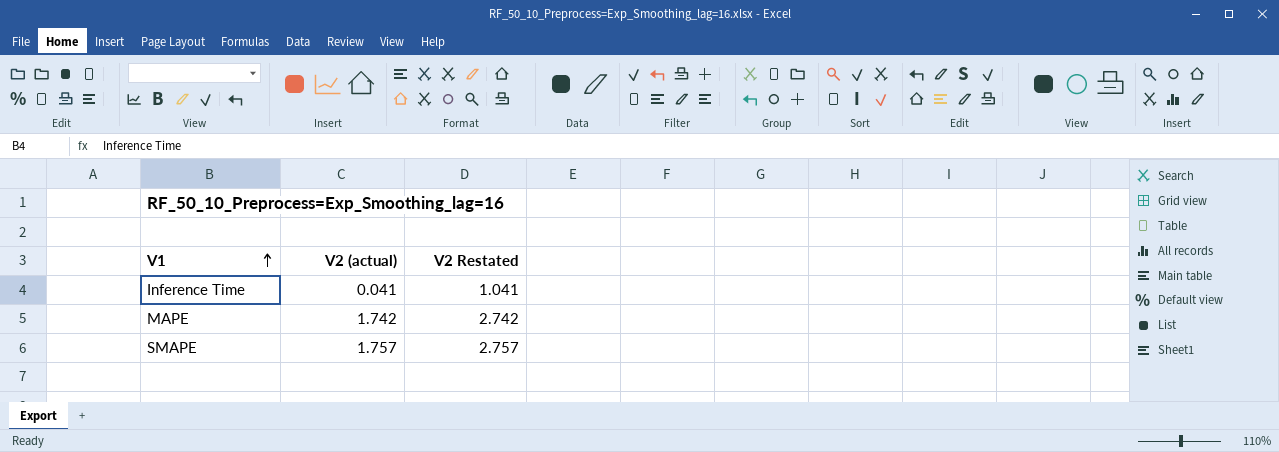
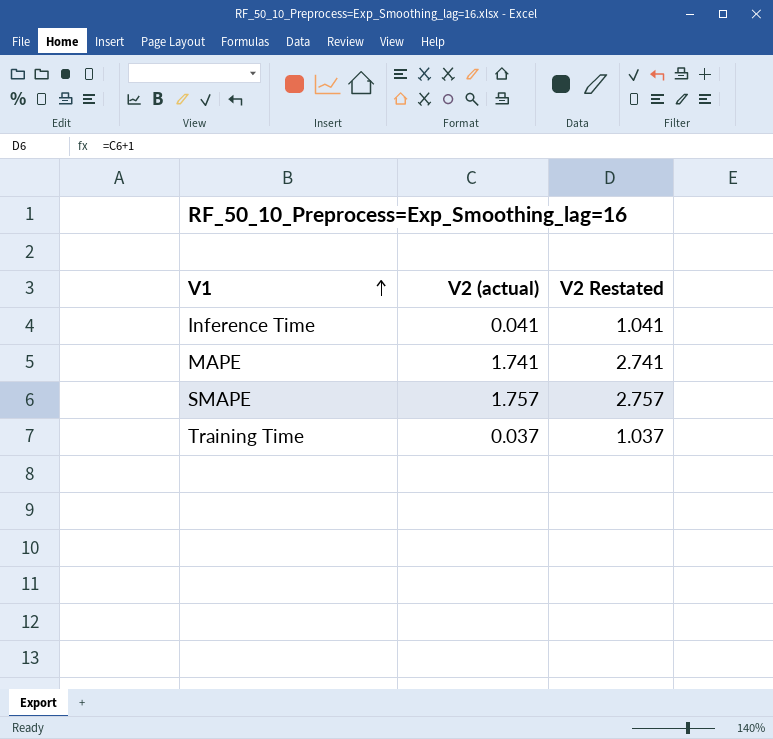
MAPE | V2 (actual): 1.742 -> 1.741
MAPE | V2 Restated: 2.742 -> 2.741
row Training Time: none -> 0.037 | 1.037

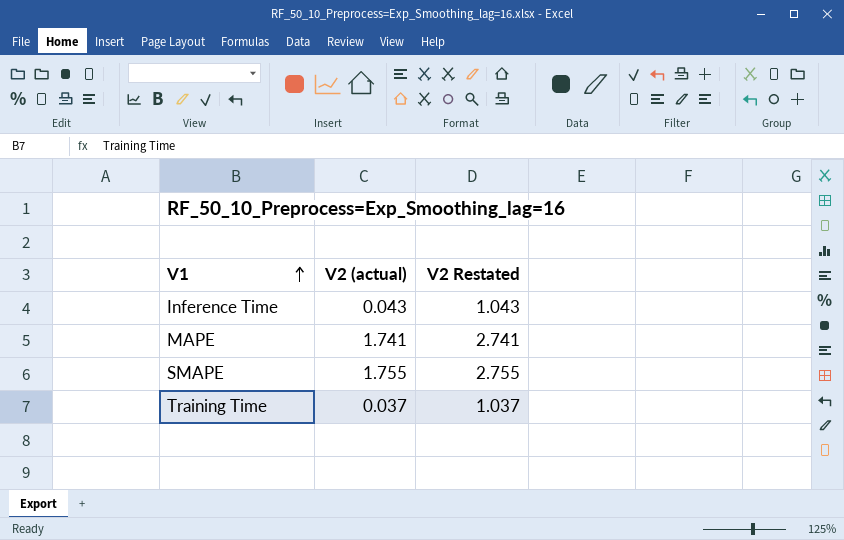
Inference Time | V2 (actual): 0.041 -> 0.043
Inference Time | V2 Restated: 1.041 -> 1.043
SMAPE | V2 (actual): 1.757 -> 1.755
SMAPE | V2 Restated: 2.757 -> 2.755

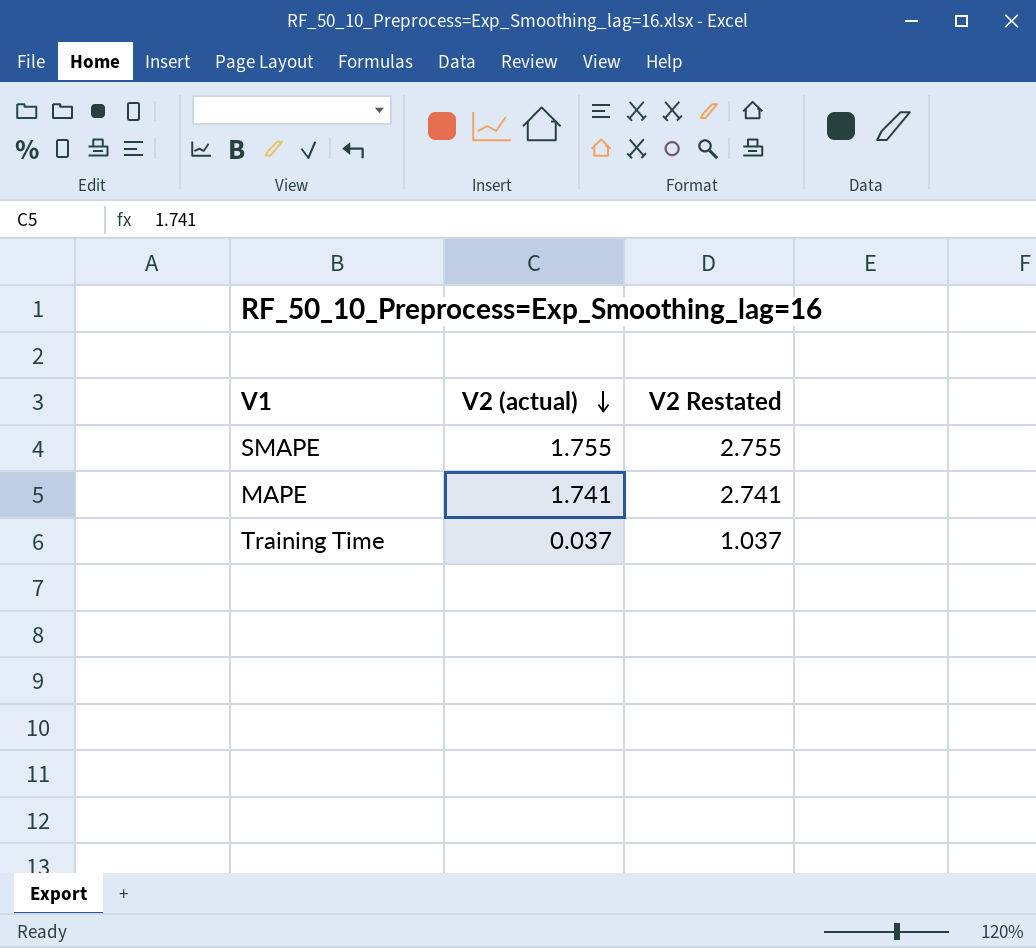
row order: V1 ascending -> V2 (actual) descending
row Inference Time: 0.043 | 1.043 -> none

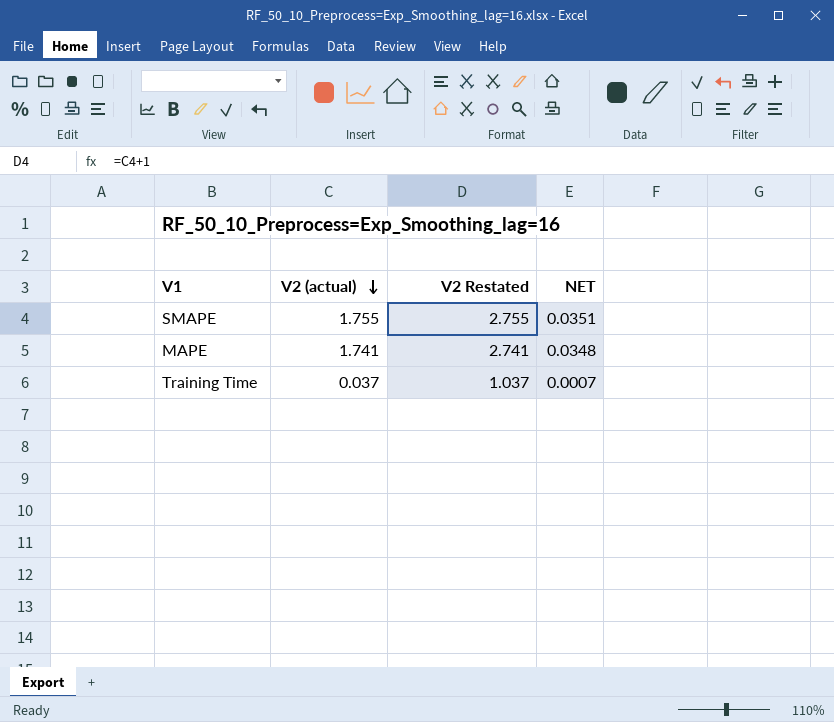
column NET | formula: none -> [V2 (actual)] * 0.02

